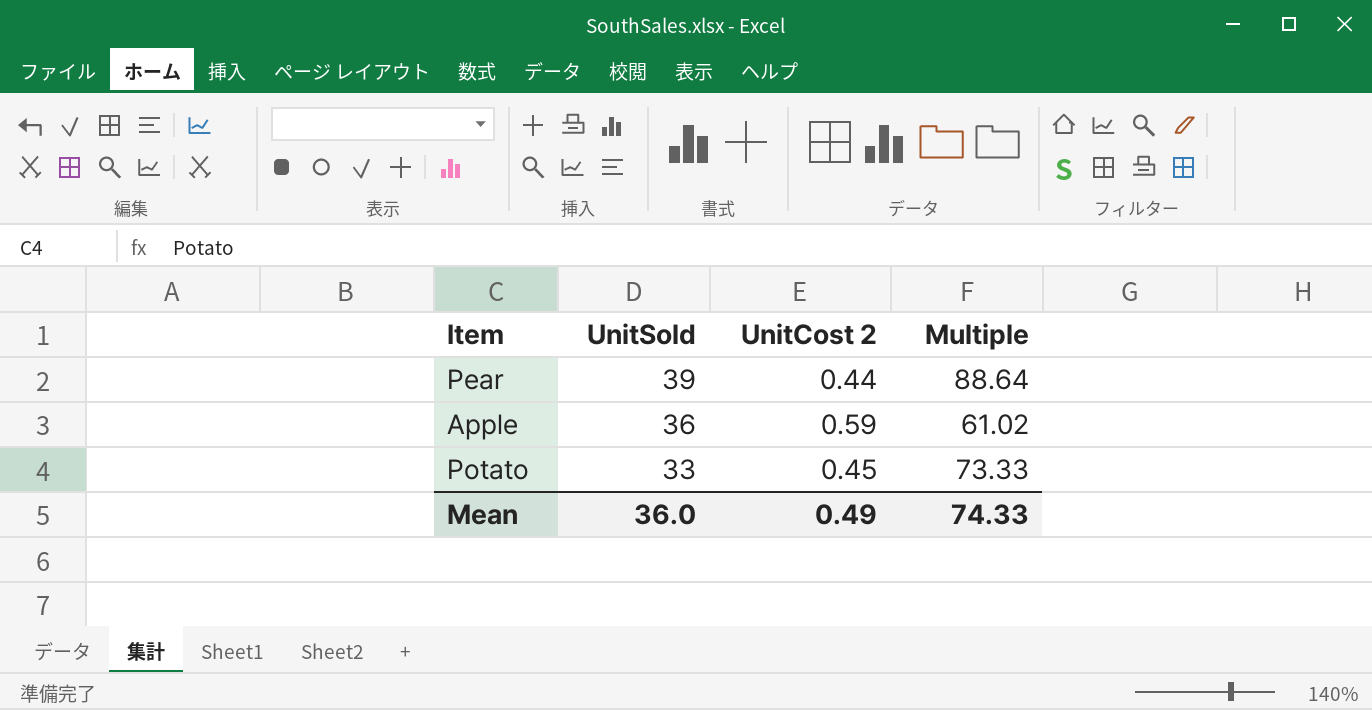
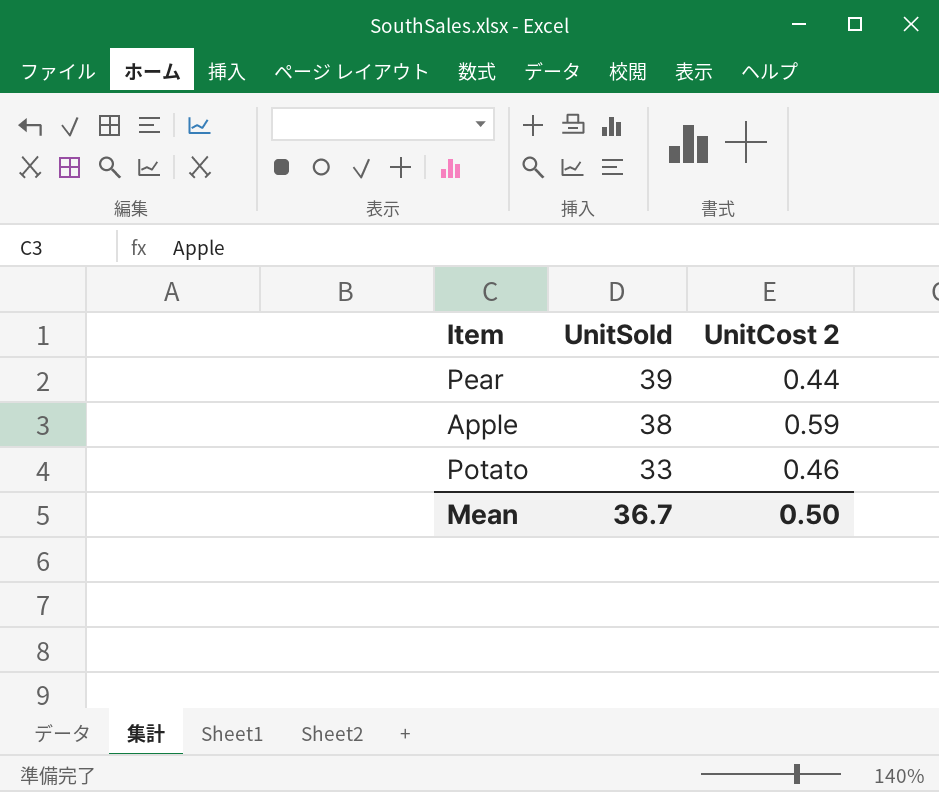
column Multiple | formula: [UnitSold] / [UnitCost 2] -> none
Apple | UnitSold: 36 -> 38
Potato | UnitCost 2: 0.45 -> 0.46
Mean | UnitSold: 36.0 -> 36.7
Mean | UnitCost 2: 0.49 -> 0.50

